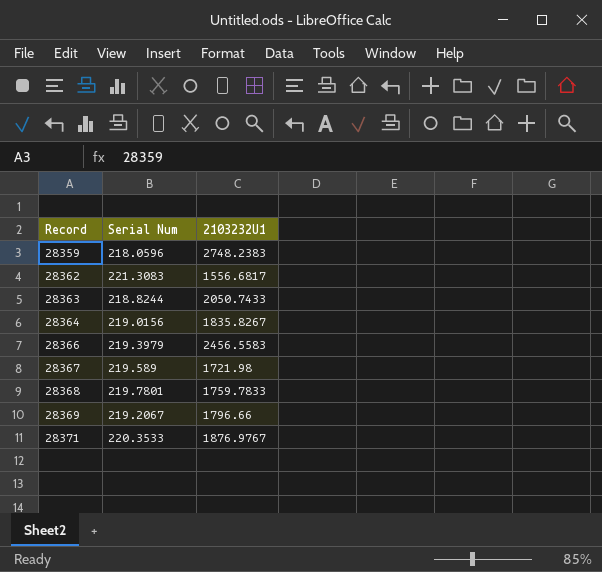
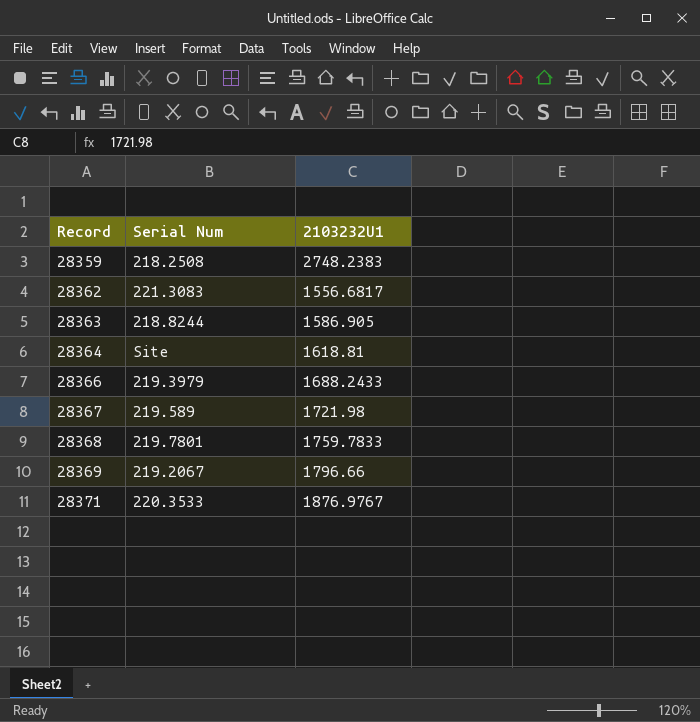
28359 | Serial Num: 218.0596 -> 218.2508
28363 | 2103232U1: 2050.7433 -> 1586.905
28364 | Serial Num: 219.0156 -> Site
28364 | 2103232U1: 1835.8267 -> 1618.81
28366 | 2103232U1: 2456.5583 -> 1688.2433

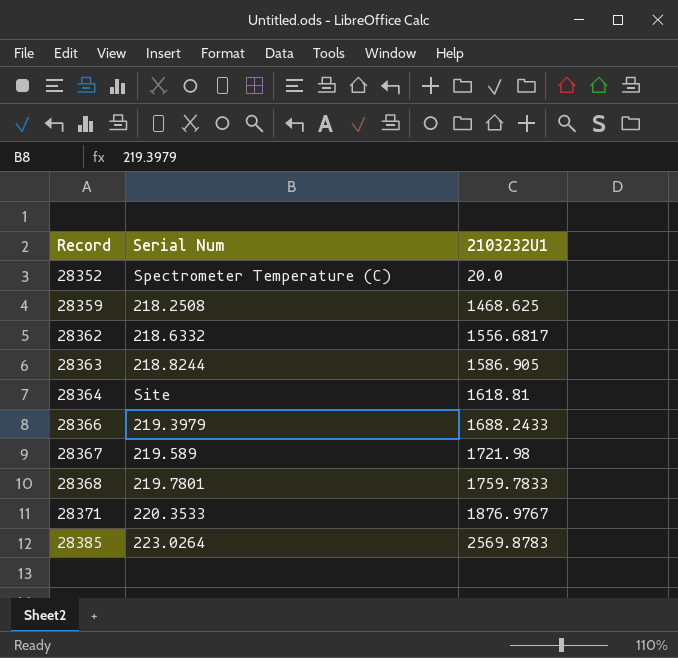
row 28369: 219.2067 | 1796.66 -> none
row 28352: none -> Spectrometer Temperature (C) | 20.0
28359 | 2103232U1: 2748.2383 -> 1468.625
28362 | Serial Num: 221.3083 -> 218.6332
row 28385: none -> 223.0264 | 2569.8783

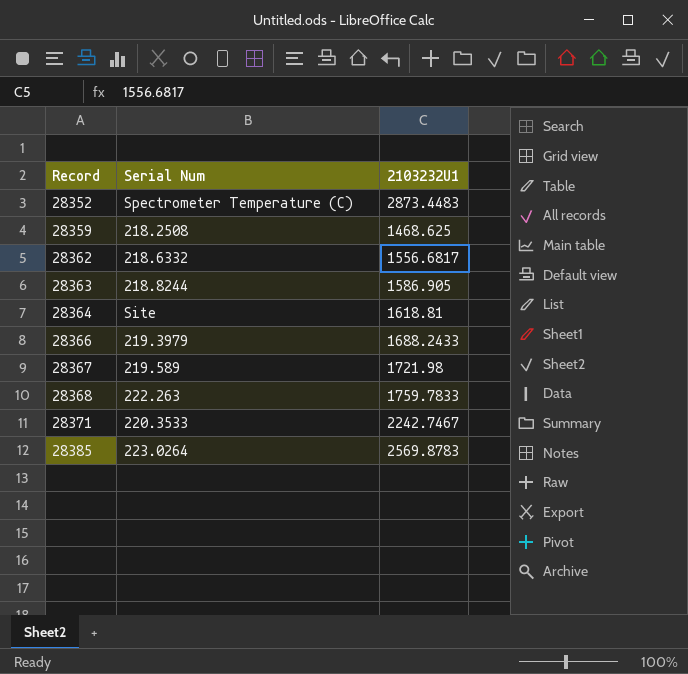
28352 | 2103232U1: 20.0 -> 2873.4483
28368 | Serial Num: 219.7801 -> 222.263
28371 | 2103232U1: 1876.9767 -> 2242.7467

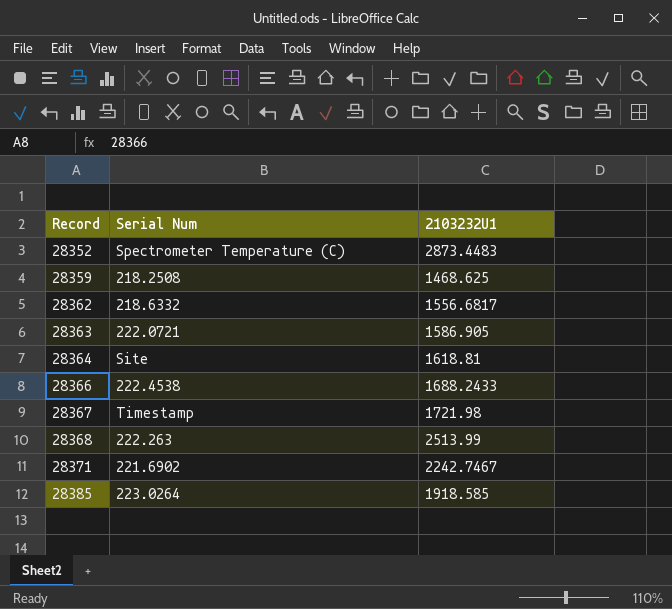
28363 | Serial Num: 218.8244 -> 222.0721
28366 | Serial Num: 219.3979 -> 222.4538
28367 | Serial Num: 219.589 -> Timestamp
28368 | 2103232U1: 1759.7833 -> 2513.99
28371 | Serial Num: 220.3533 -> 221.6902
28385 | 2103232U1: 2569.8783 -> 1918.585

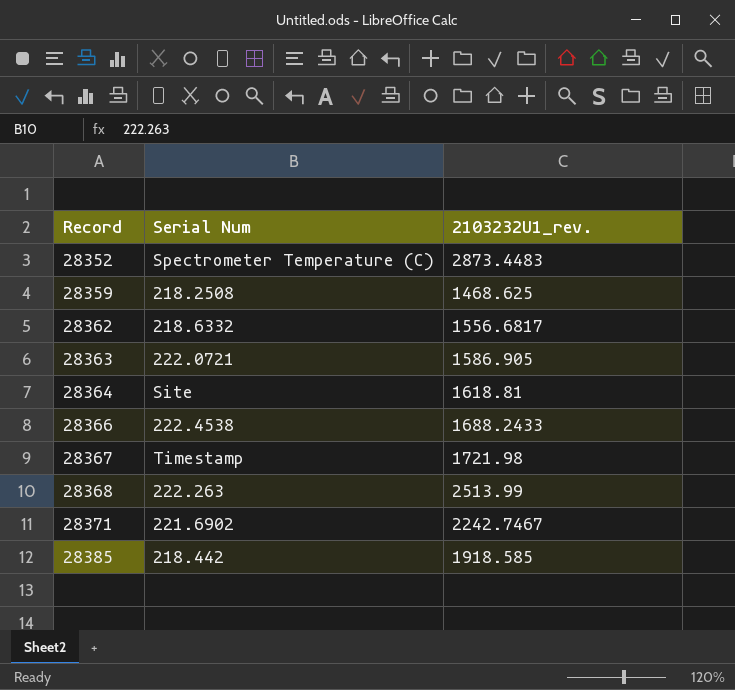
column name: 2103232U1 -> 2103232U1_rev.
28385 | Serial Num: 223.0264 -> 218.442

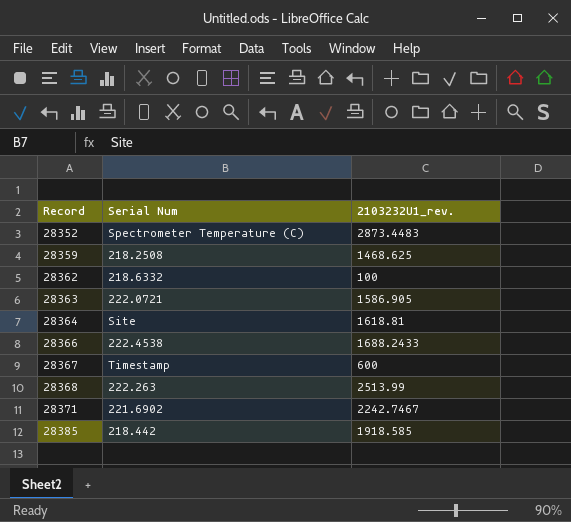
28362 | 2103232U1_rev.: 1556.6817 -> 100
28367 | 2103232U1_rev.: 1721.98 -> 600

